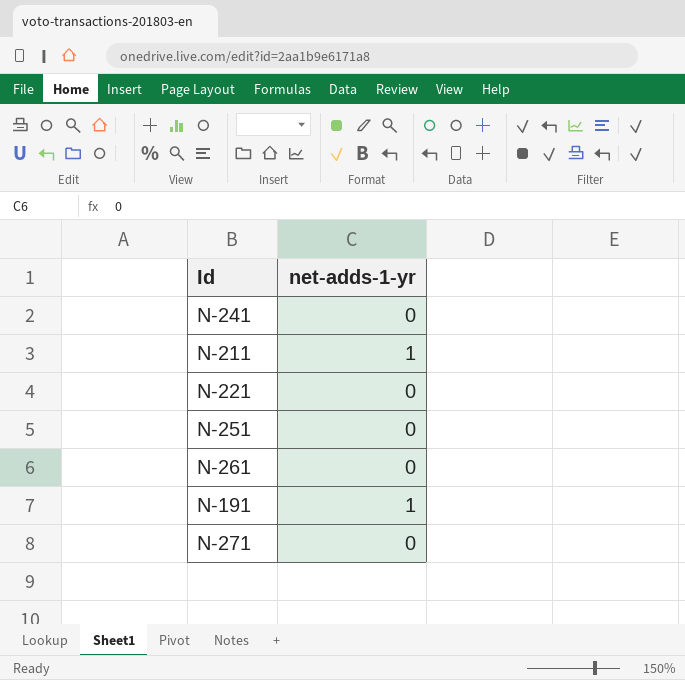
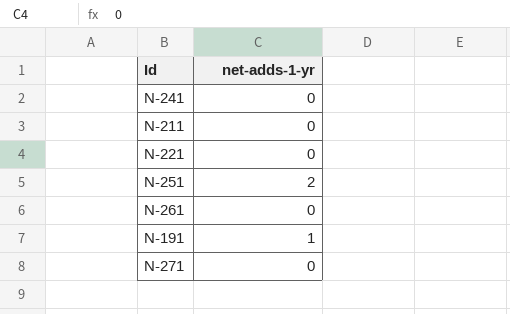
N-211 | net-adds-1-yr: 1 -> 0
N-251 | net-adds-1-yr: 0 -> 2

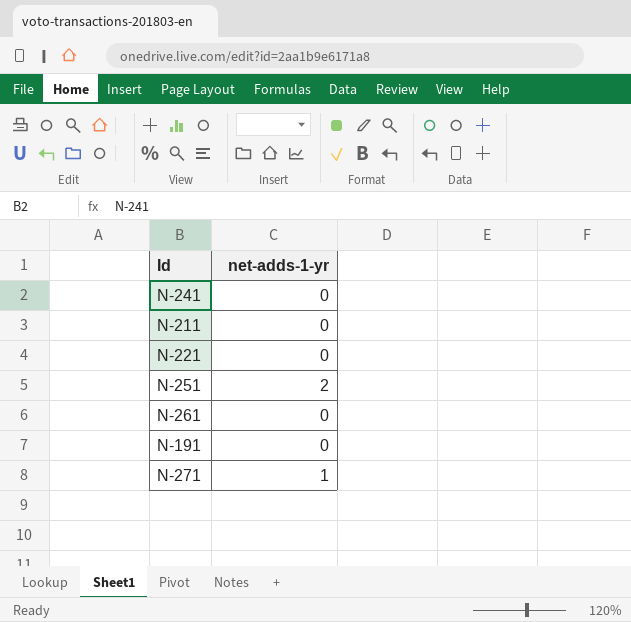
N-191 | net-adds-1-yr: 1 -> 0
N-271 | net-adds-1-yr: 0 -> 1

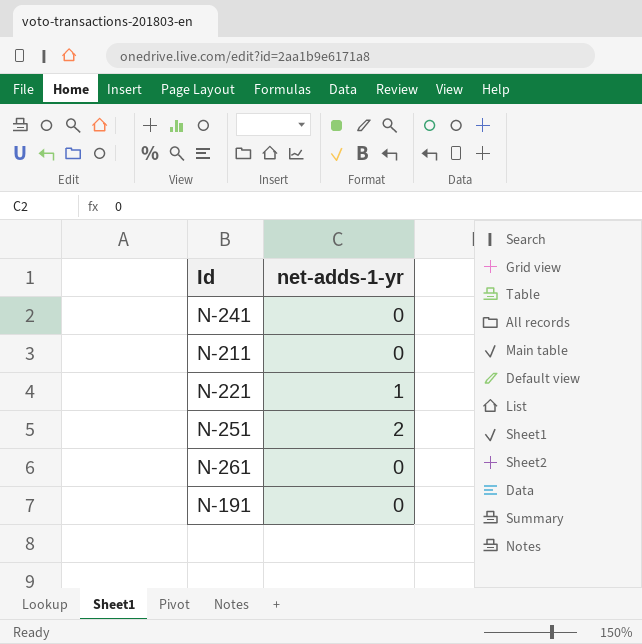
row N-271: 1 -> none
N-221 | net-adds-1-yr: 0 -> 1

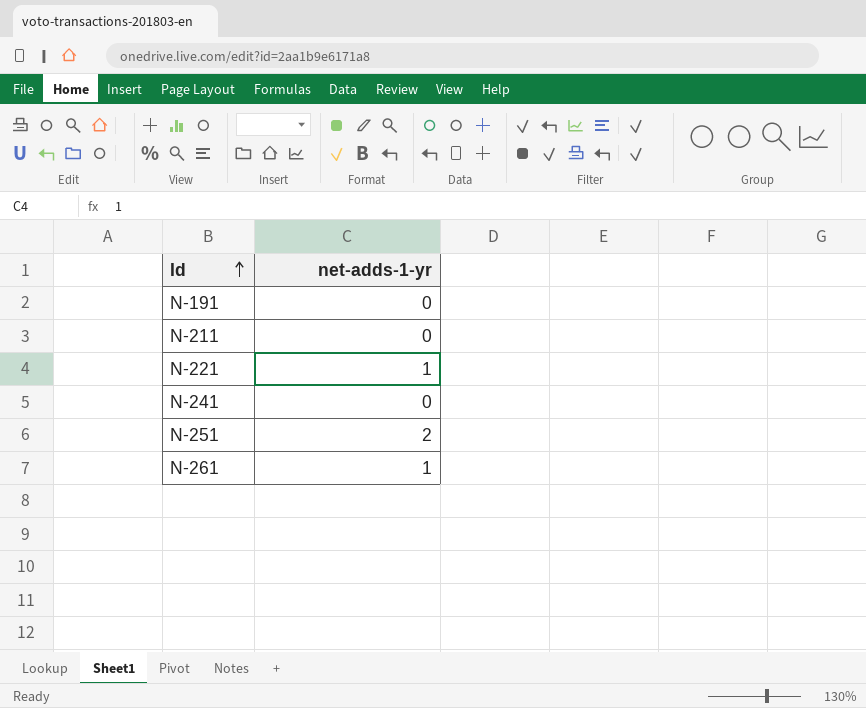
row order: none -> Id ascending
N-261 | net-adds-1-yr: 0 -> 1

